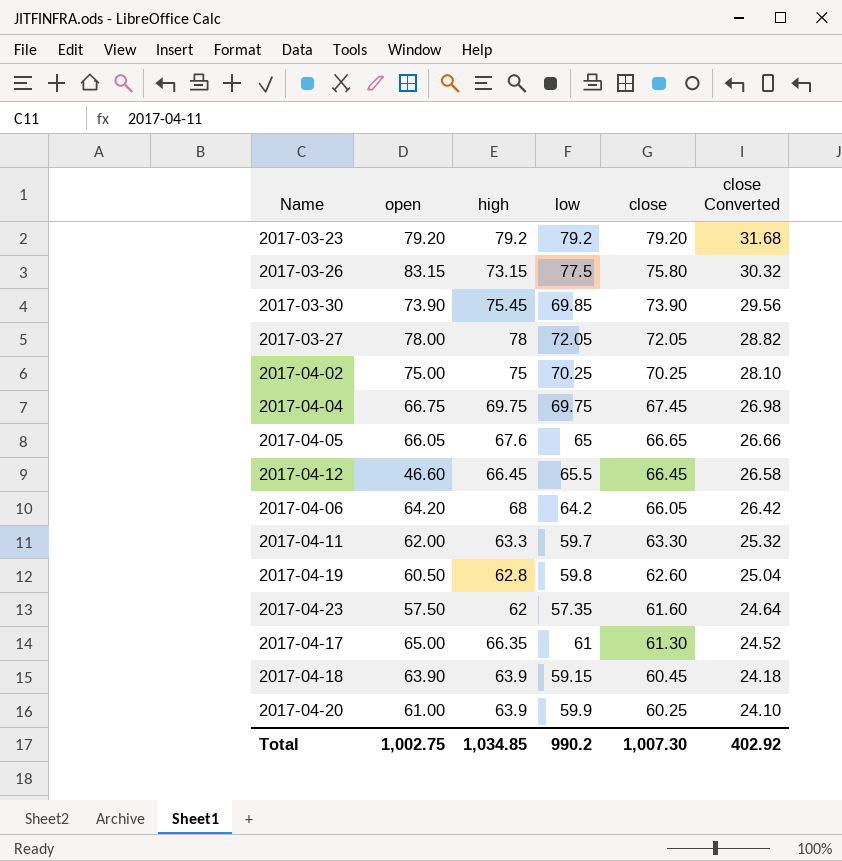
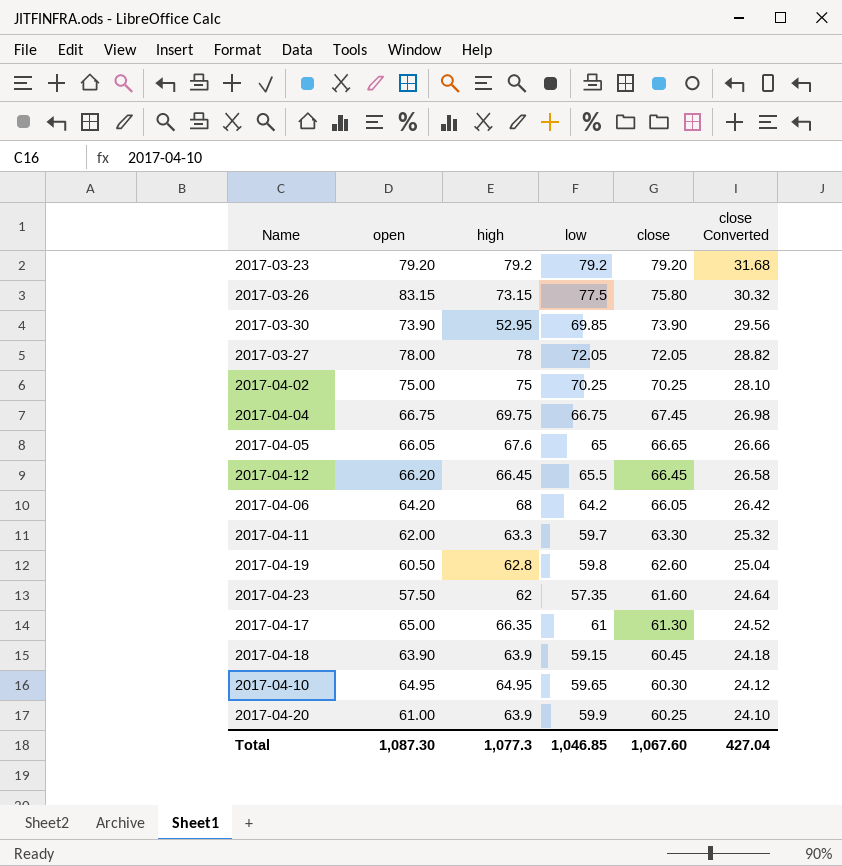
2017-03-30 | high: 75.45 -> 52.95
2017-04-04 | low: 69.75 -> 66.75
2017-04-12 | open: 46.60 -> 66.20
row 2017-04-10: none -> 64.95 | 64.95 | 59.65 | 60.30 | 24.12
Total | open: 1,002.75 -> 1,087.30
Total | high: 1,034.85 -> 1,077.3
Total | low: 990.2 -> 1,046.85
Total | close: 1,007.30 -> 1,067.60
Total | close Converted: 402.92 -> 427.04

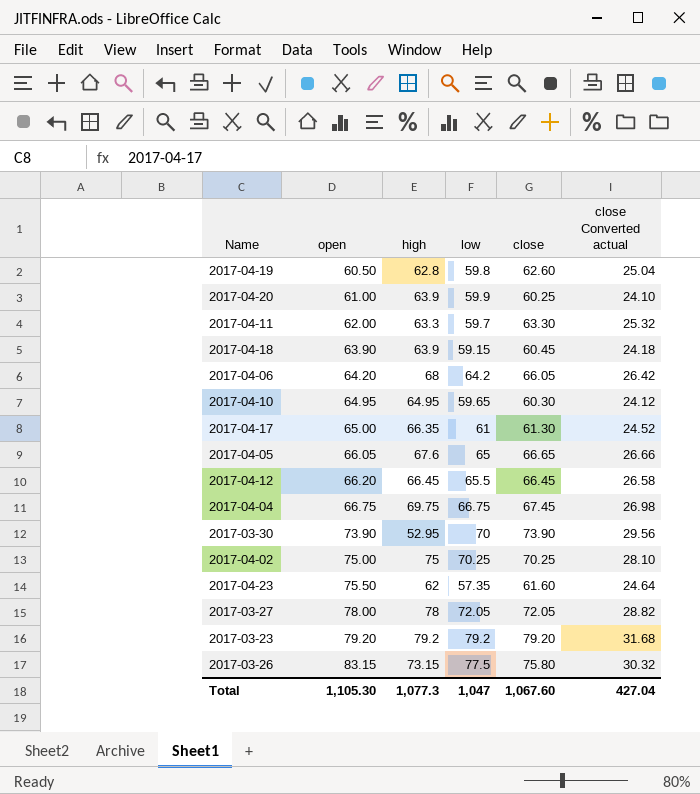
row order: close descending -> open ascending
column name: close Converted -> close Converted actual
2017-03-30 | low: 69.85 -> 70
2017-04-23 | open: 57.50 -> 75.50
Total | open: 1,087.30 -> 1,105.30
Total | low: 1,046.85 -> 1,047

